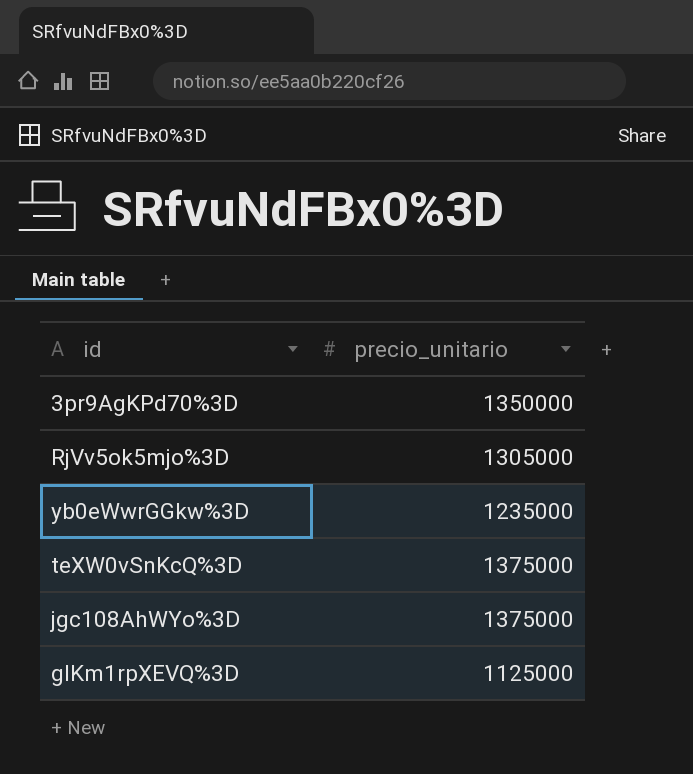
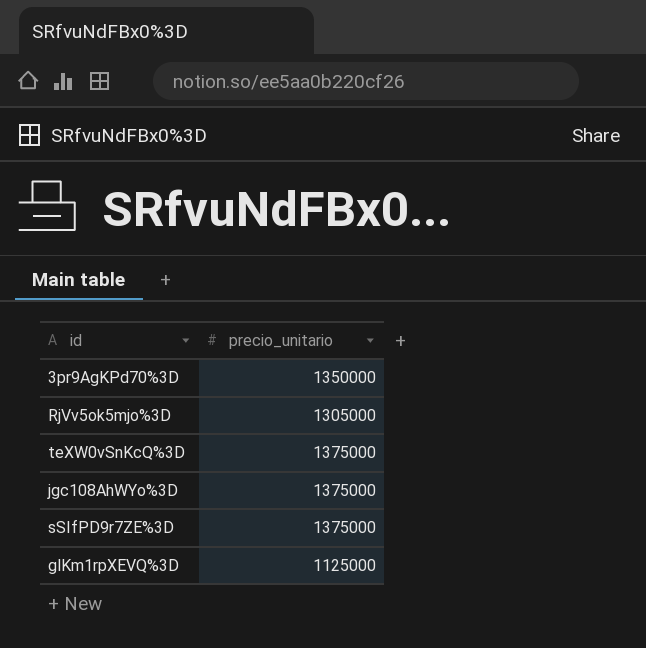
row yb0eWwrGGkw%3D: 1235000 -> none
row sSIfPD9r7ZE%3D: none -> 1375000

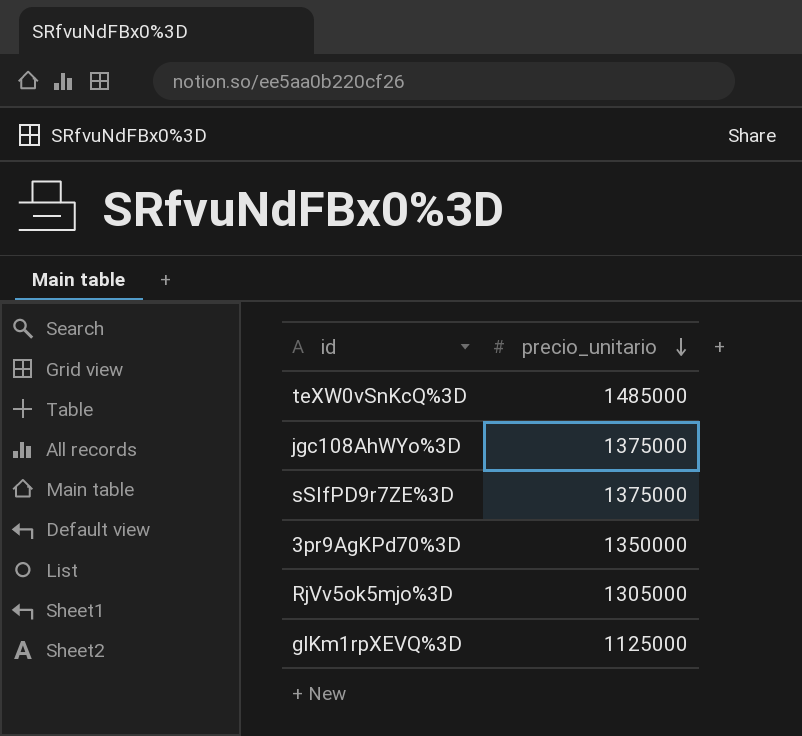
row order: none -> precio_unitario descending
teXW0vSnKcQ%3D | precio_unitario: 1375000 -> 1485000

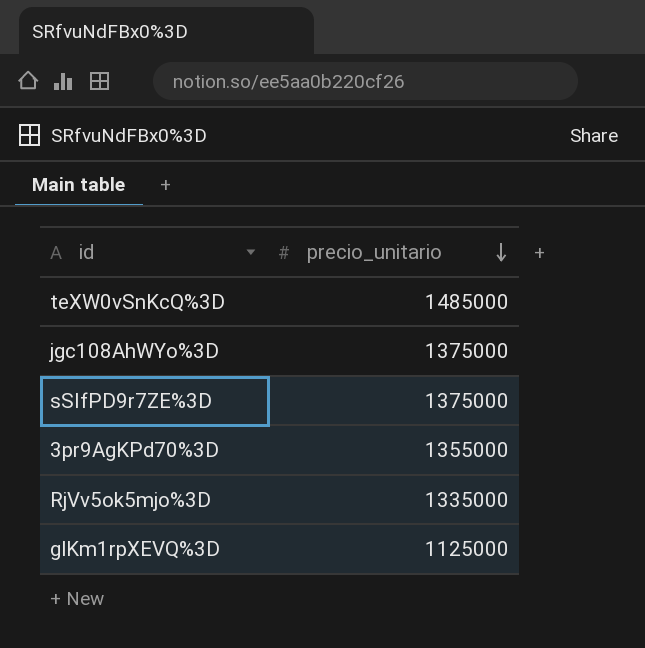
3pr9AgKPd70%3D | precio_unitario: 1350000 -> 1355000
RjVv5ok5mjo%3D | precio_unitario: 1305000 -> 1335000

